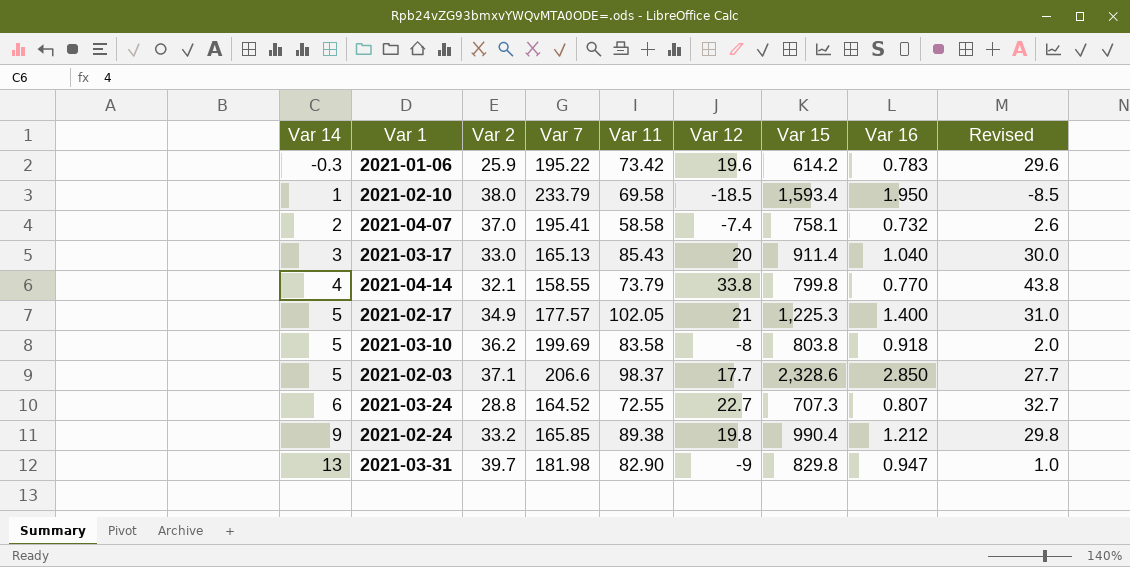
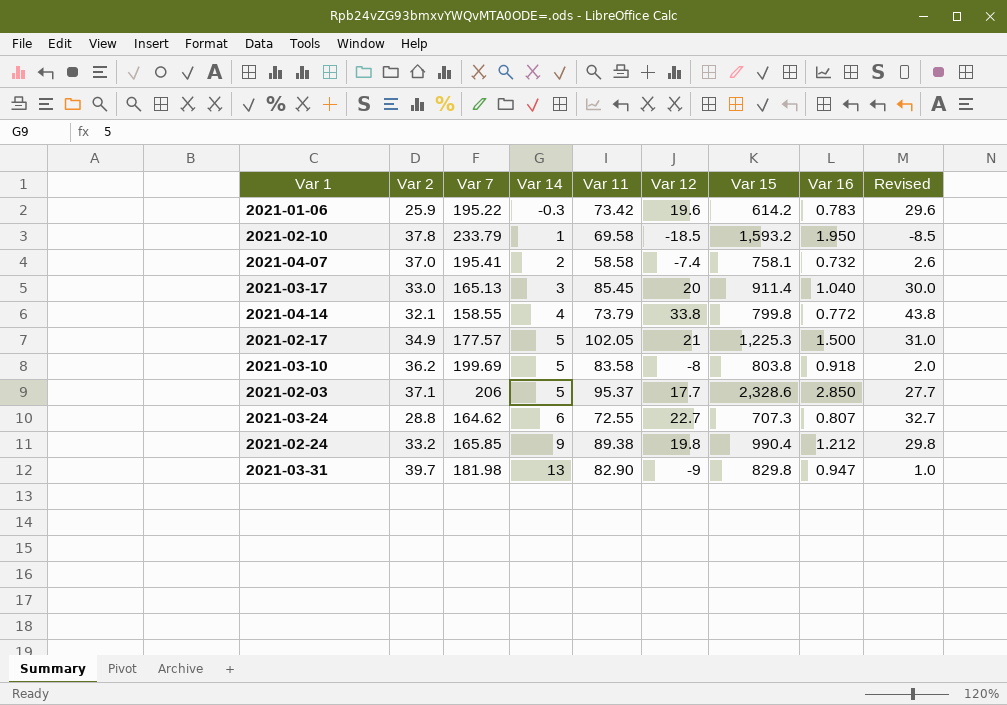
column Var 14 | position: 1 -> 4
2021-02-10 | Var 2: 38.0 -> 37.8
2021-02-10 | Var 15: 1,593.4 -> 1,593.2
2021-03-17 | Var 11: 85.43 -> 85.45
2021-04-14 | Var 16: 0.770 -> 0.772
2021-02-17 | Var 16: 1.400 -> 1.500
2021-02-03 | Var 7: 206.6 -> 206
2021-02-03 | Var 11: 98.37 -> 95.37
2021-03-24 | Var 7: 164.52 -> 164.62

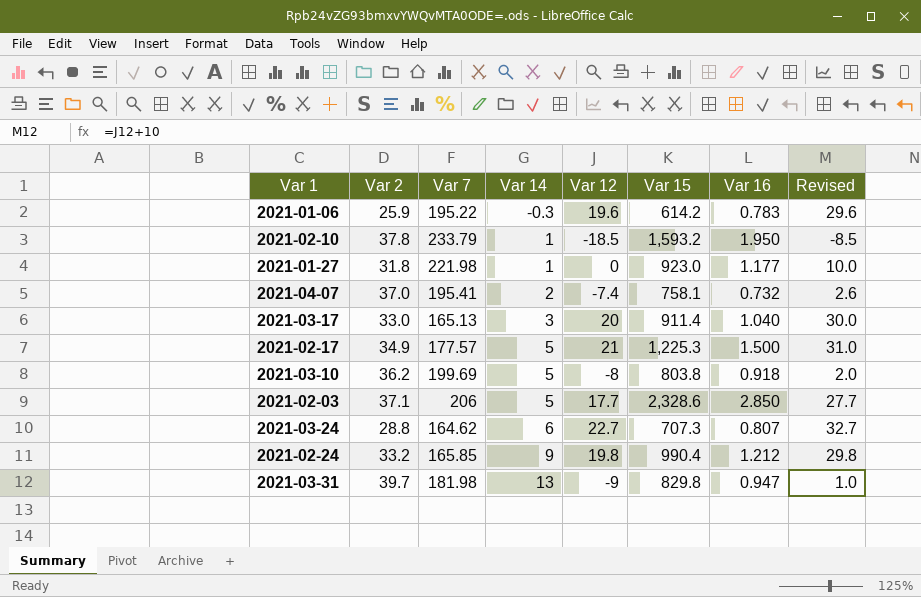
column Var 11 | position: 5 -> none
row 2021-04-14: 32.1 | 158.55 | 4 | 73.79 | 33.8 | 799.8 | 0.772 | 43.8 -> none
row 2021-01-27: none -> 31.8 | 221.98 | 1 | 0 | 923.0 | 1.177 | 10.0

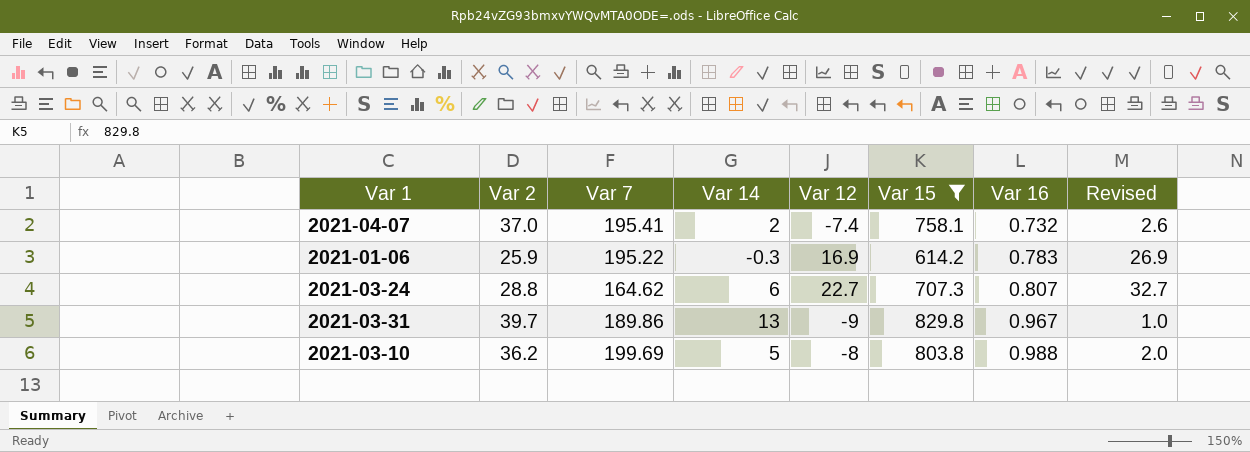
filter: none -> Var 15 <= 829.8
row order: Var 14 ascending -> Var 16 ascending
2021-01-06 | Var 12: 19.6 -> 16.9
2021-01-06 | Revised: 29.6 -> 26.9
2021-03-31 | Var 7: 181.98 -> 189.86
2021-03-31 | Var 16: 0.947 -> 0.967
2021-03-10 | Var 16: 0.918 -> 0.988

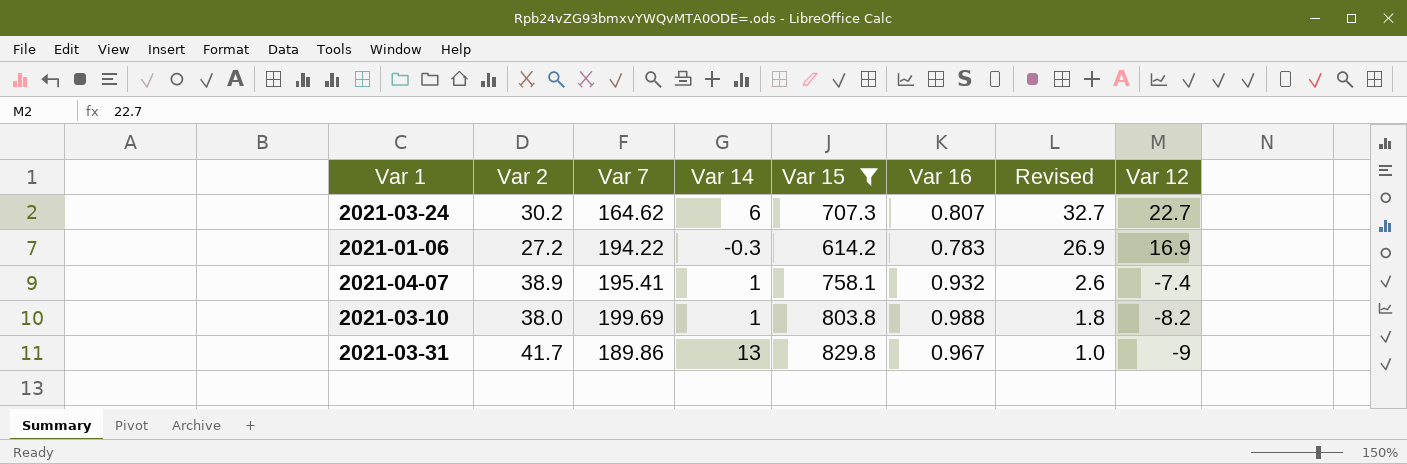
row order: Var 16 ascending -> Revised descending
column Var 12 | position: 5 -> 8
2021-03-24 | Var 2: 28.8 -> 30.2
2021-01-06 | Var 2: 25.9 -> 27.2
2021-01-06 | Var 7: 195.22 -> 194.22
2021-04-07 | Var 2: 37.0 -> 38.9
2021-04-07 | Var 14: 2 -> 1
2021-04-07 | Var 16: 0.732 -> 0.932
2021-03-10 | Var 2: 36.2 -> 38.0
2021-03-10 | Var 14: 5 -> 1
2021-03-10 | Revised: 2.0 -> 1.8
2021-03-10 | Var 12: -8 -> -8.2
2021-03-31 | Var 2: 39.7 -> 41.7

